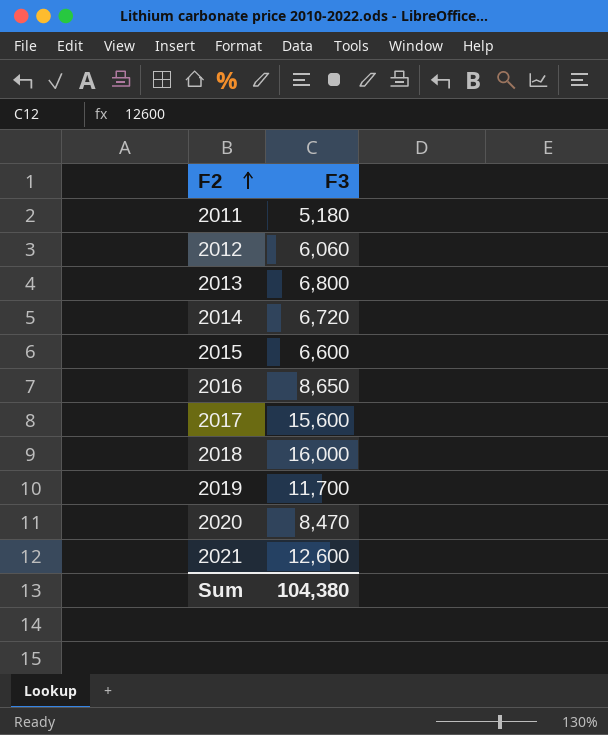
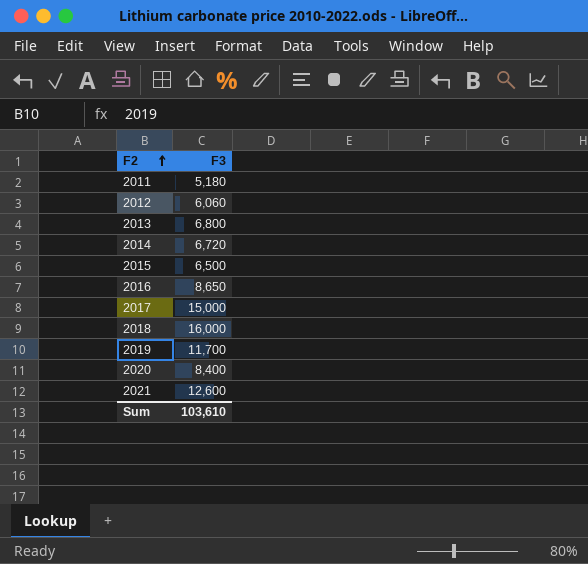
2015 | F3: 6,600 -> 6,500
2017 | F3: 15,600 -> 15,000
2020 | F3: 8,470 -> 8,400
Sum | F3: 104,380 -> 103,610

